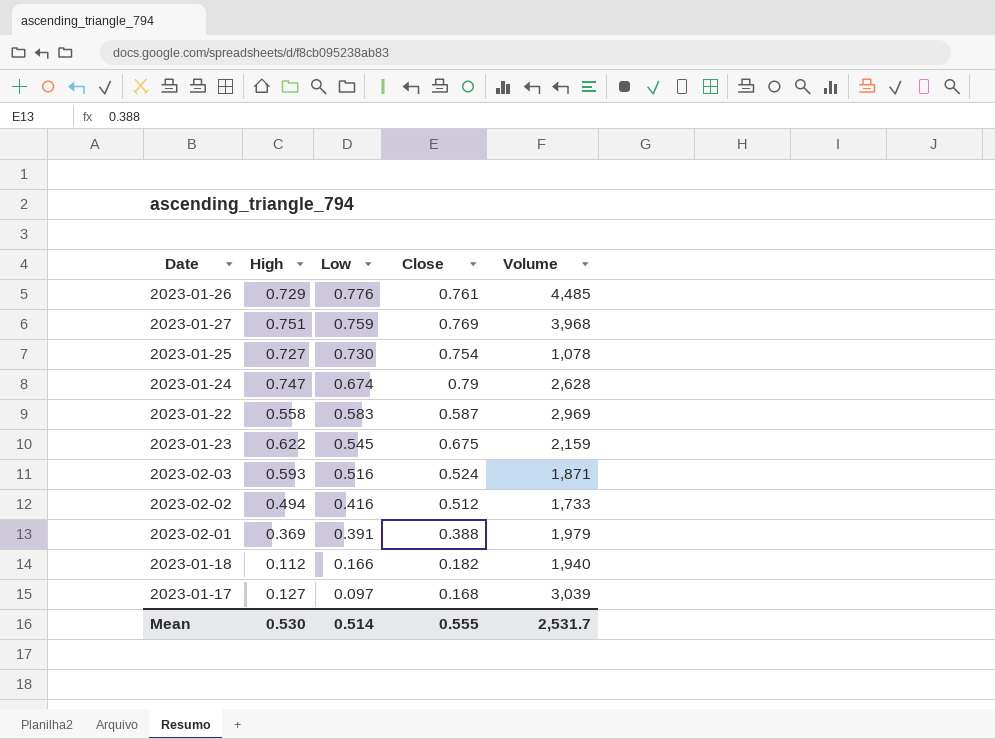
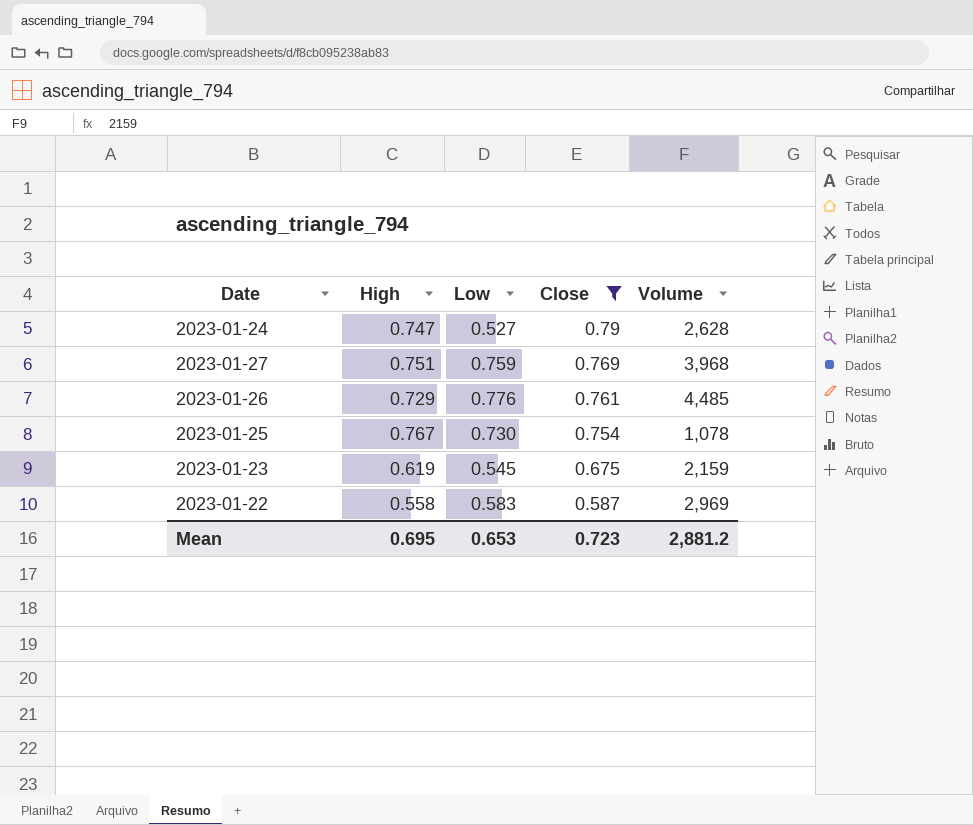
filter: none -> Close >= 0.587
row order: Low descending -> Close descending
2023-01-24 | Low: 0.674 -> 0.527
2023-01-25 | High: 0.727 -> 0.767
2023-01-23 | High: 0.622 -> 0.619
Mean | High: 0.530 -> 0.695
Mean | Low: 0.514 -> 0.653
Mean | Close: 0.555 -> 0.723
Mean | Volume: 2,531.7 -> 2,881.2

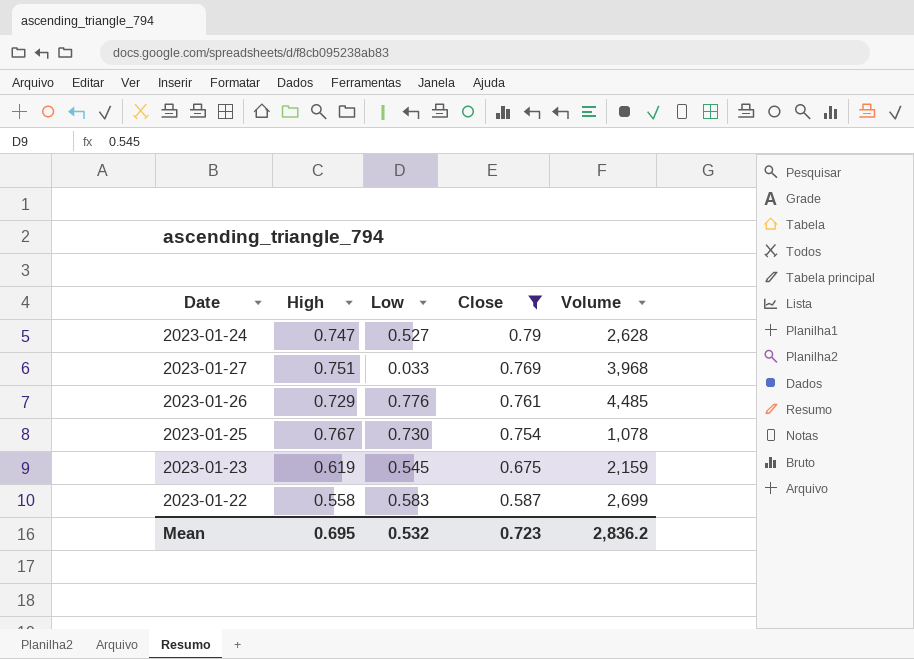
2023-01-27 | Low: 0.759 -> 0.033
2023-01-22 | Volume: 2,969 -> 2,699
Mean | Low: 0.653 -> 0.532
Mean | Volume: 2,881.2 -> 2,836.2

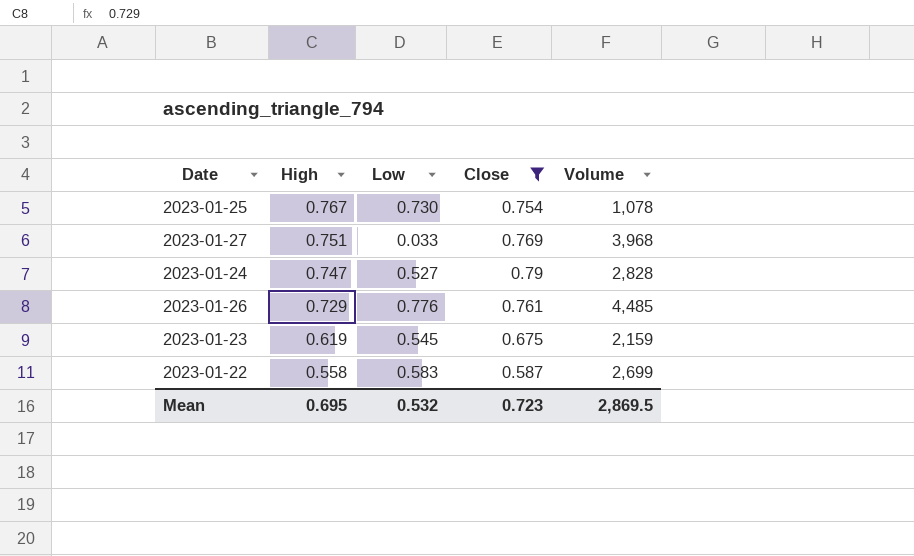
row order: Close descending -> High descending
2023-01-24 | Volume: 2,628 -> 2,828
Mean | Volume: 2,836.2 -> 2,869.5

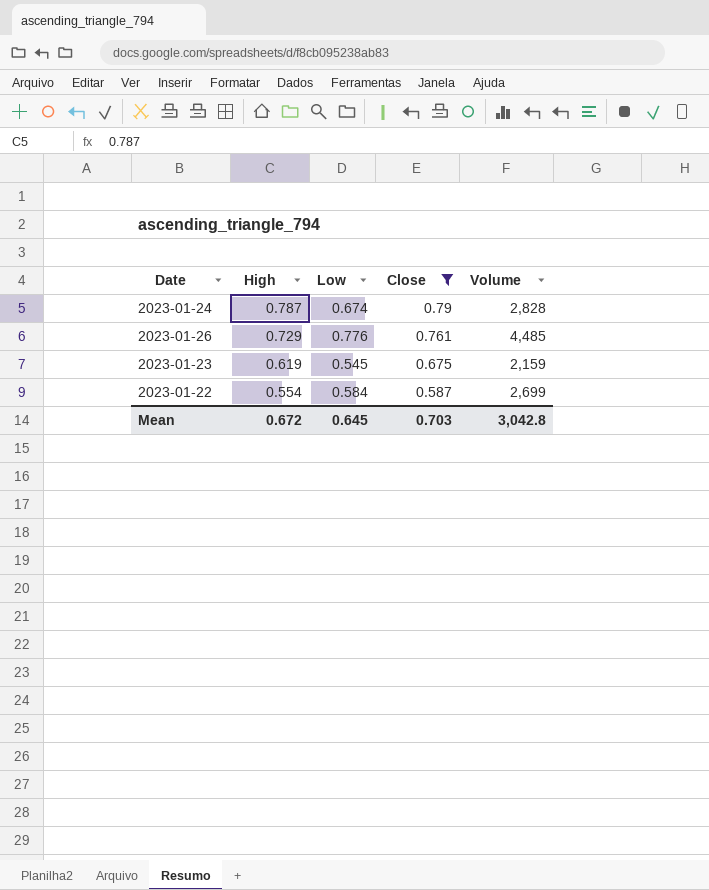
row 2023-01-25: 0.767 | 0.730 | 0.754 | 1,078 -> none
row 2023-01-27: 0.751 | 0.033 | 0.769 | 3,968 -> none
2023-01-24 | High: 0.747 -> 0.787
2023-01-24 | Low: 0.527 -> 0.674
2023-01-22 | High: 0.558 -> 0.554
2023-01-22 | Low: 0.583 -> 0.584
Mean | High: 0.695 -> 0.672
Mean | Low: 0.532 -> 0.645
Mean | Close: 0.723 -> 0.703
Mean | Volume: 2,869.5 -> 3,042.8

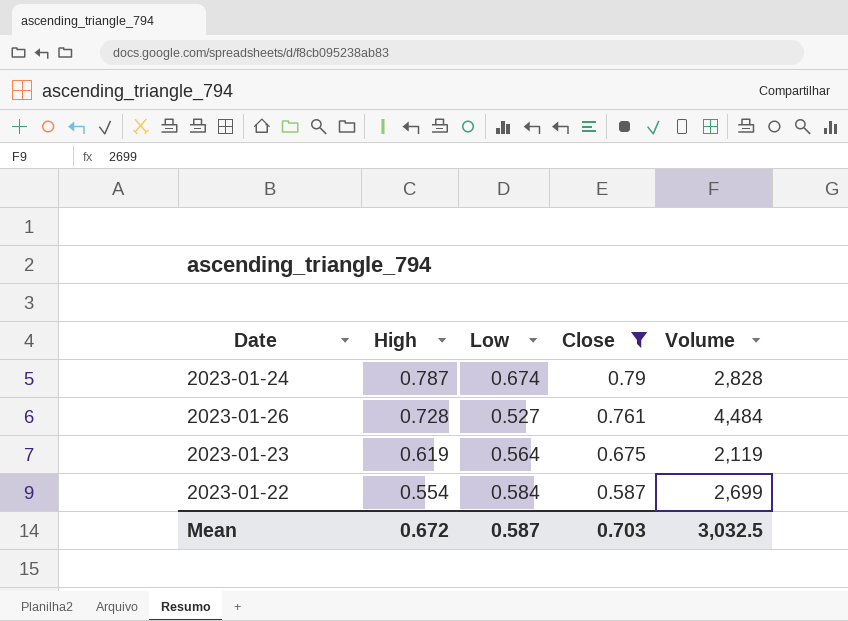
2023-01-26 | High: 0.729 -> 0.728
2023-01-26 | Low: 0.776 -> 0.527
2023-01-26 | Volume: 4,485 -> 4,484
2023-01-23 | Low: 0.545 -> 0.564
2023-01-23 | Volume: 2,159 -> 2,119
Mean | Low: 0.645 -> 0.587
Mean | Volume: 3,042.8 -> 3,032.5

